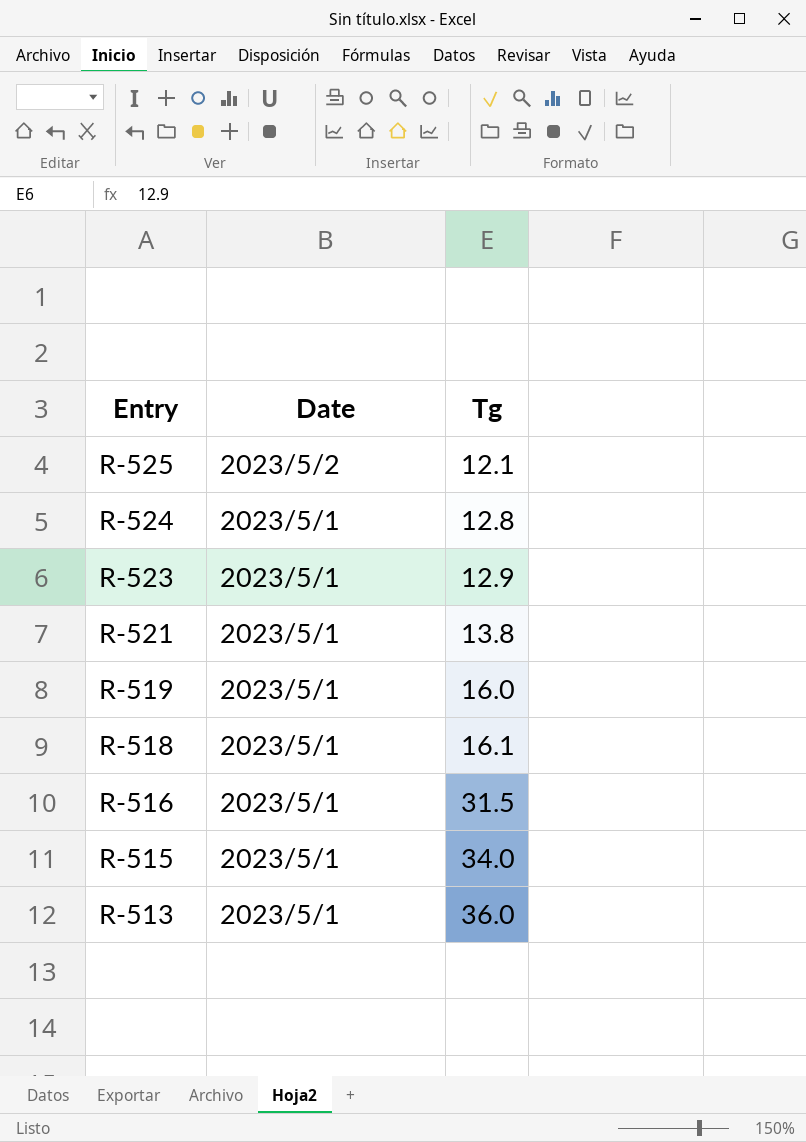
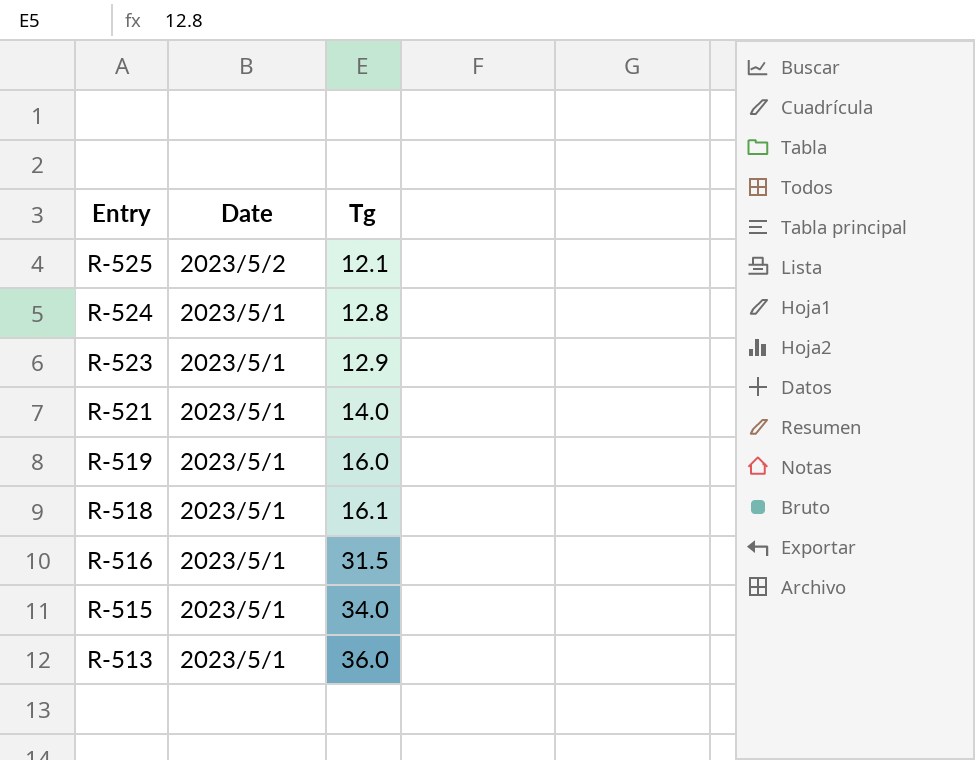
R-521 | Tg: 13.8 -> 14.0

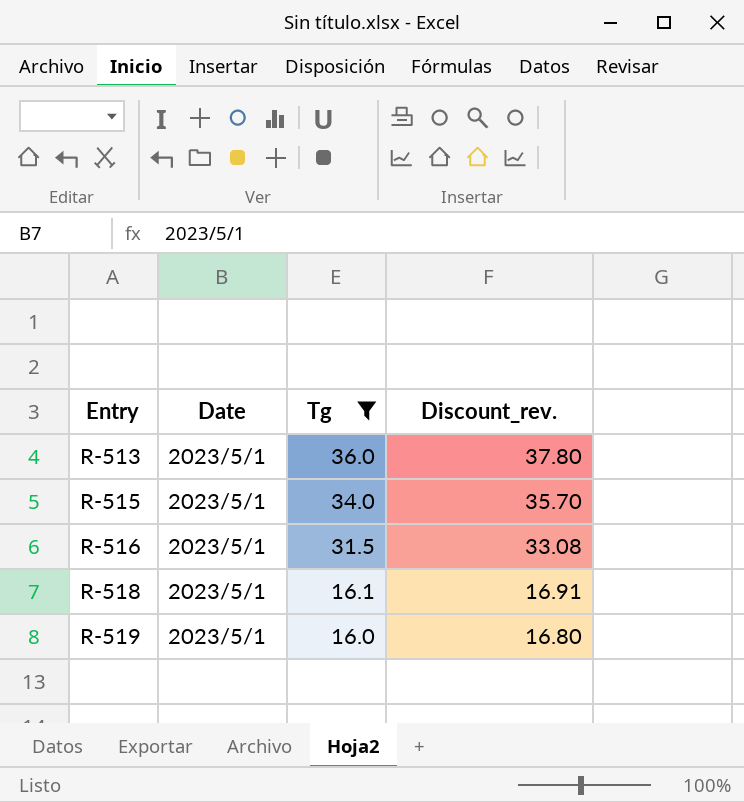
filter: none -> Tg >= 16.0
row order: Entry descending -> Entry ascending
column Discount_rev. | formula: none -> [Tg] * 1.05

